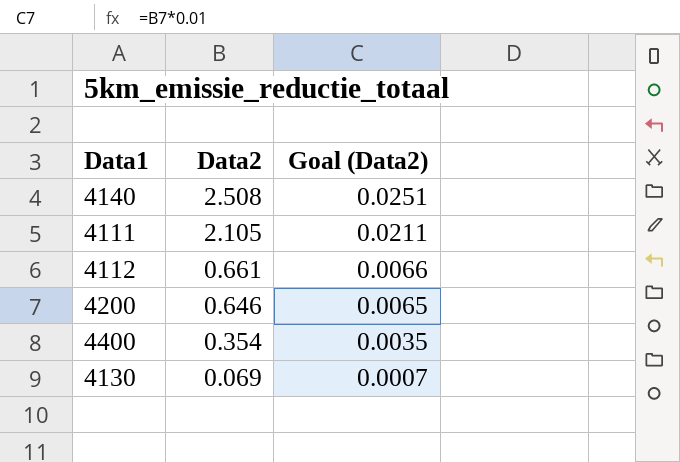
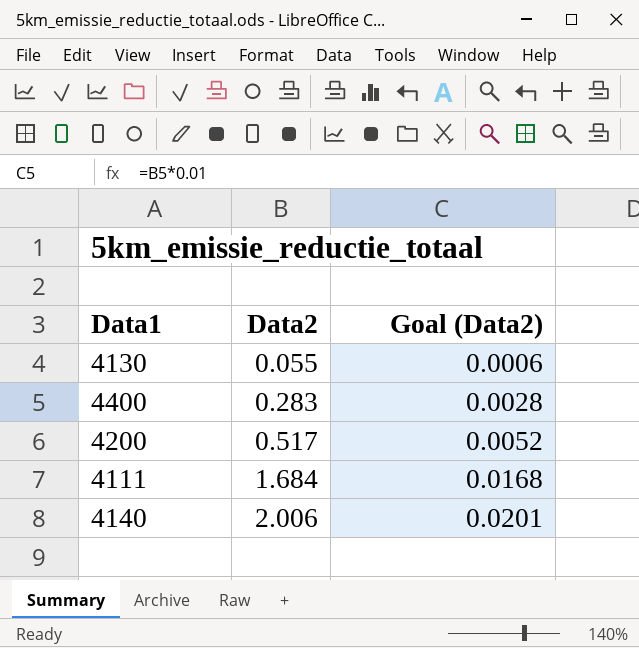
row order: Data2 descending -> Data2 ascending
row 4112: 0.661 | 0.0066 -> none
4130 | Data2: 0.069 -> 0.055
4130 | Goal (Data2): 0.0007 -> 0.0006
4400 | Data2: 0.354 -> 0.283
4400 | Goal (Data2): 0.0035 -> 0.0028
4200 | Data2: 0.646 -> 0.517
4200 | Goal (Data2): 0.0065 -> 0.0052
4111 | Data2: 2.105 -> 1.684
4111 | Goal (Data2): 0.0211 -> 0.0168
4140 | Data2: 2.508 -> 2.006
4140 | Goal (Data2): 0.0251 -> 0.0201

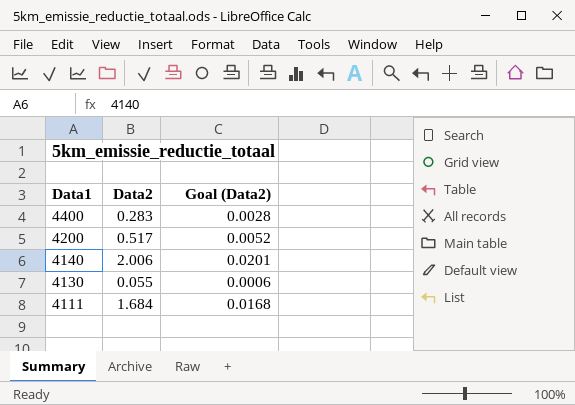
row order: Data2 ascending -> Data1 descending

